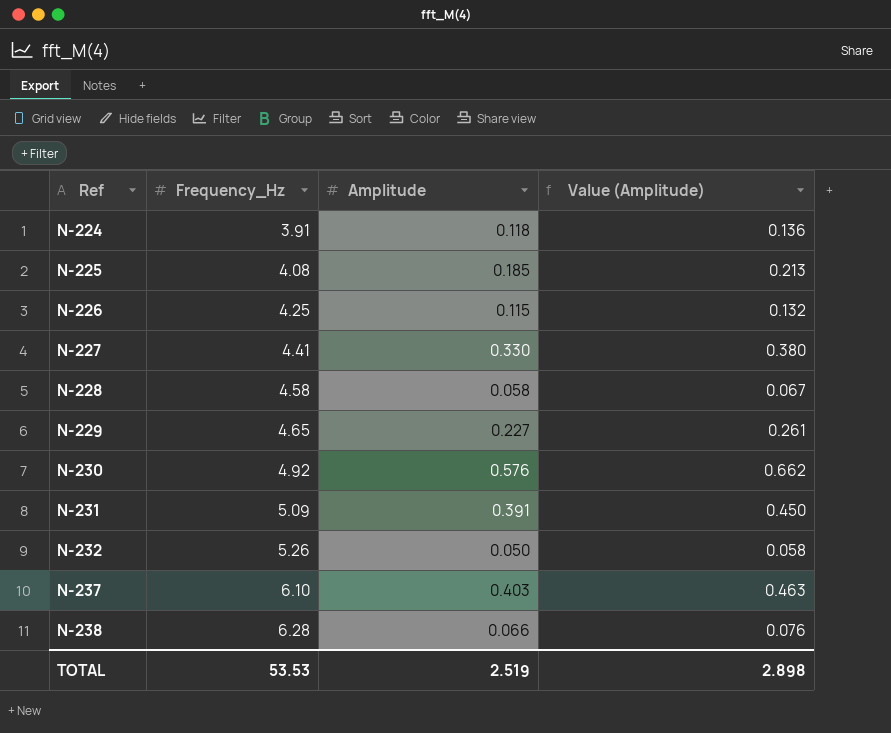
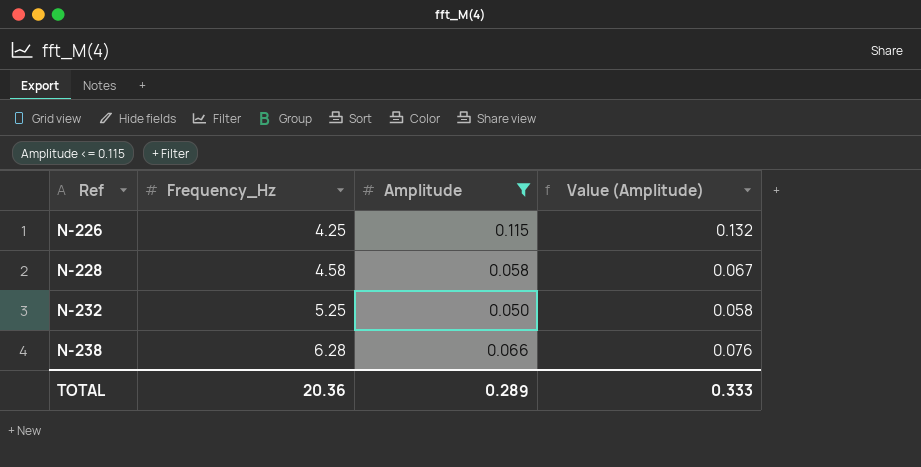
filter: none -> Amplitude <= 0.115
N-232 | Frequency_Hz: 5.26 -> 5.25
TOTAL | Frequency_Hz: 53.53 -> 20.36
TOTAL | Amplitude: 2.519 -> 0.289
TOTAL | Value (Amplitude): 2.898 -> 0.333

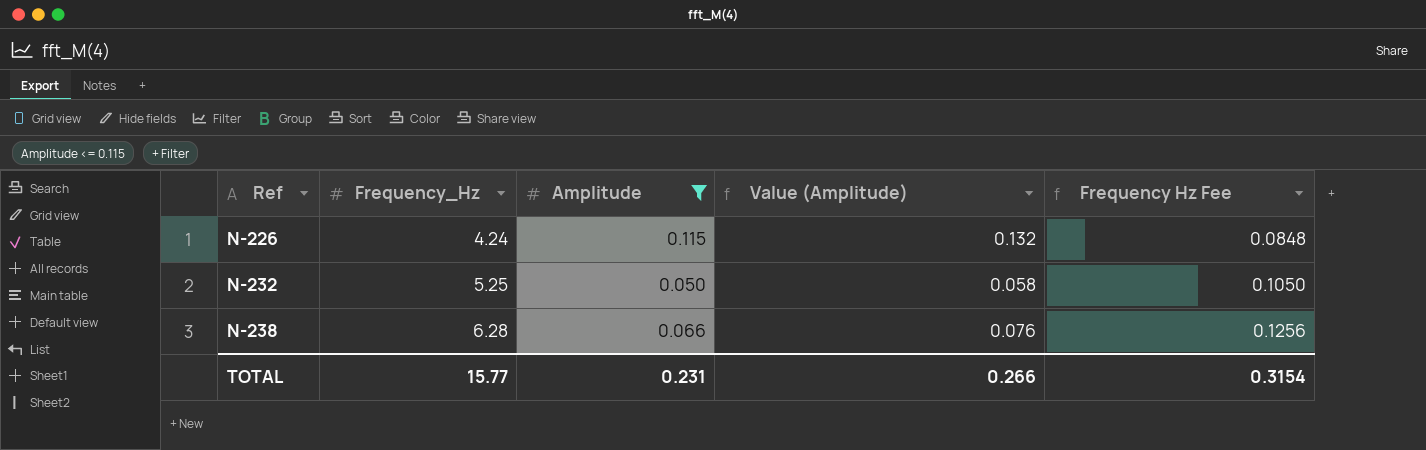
column Frequency Hz Fee | formula: none -> [Frequency_Hz] * 0.02
row N-228: 4.58 | 0.058 | 0.067 -> none
N-226 | Frequency_Hz: 4.25 -> 4.24
TOTAL | Frequency_Hz: 20.36 -> 15.77
TOTAL | Amplitude: 0.289 -> 0.231
TOTAL | Value (Amplitude): 0.333 -> 0.266

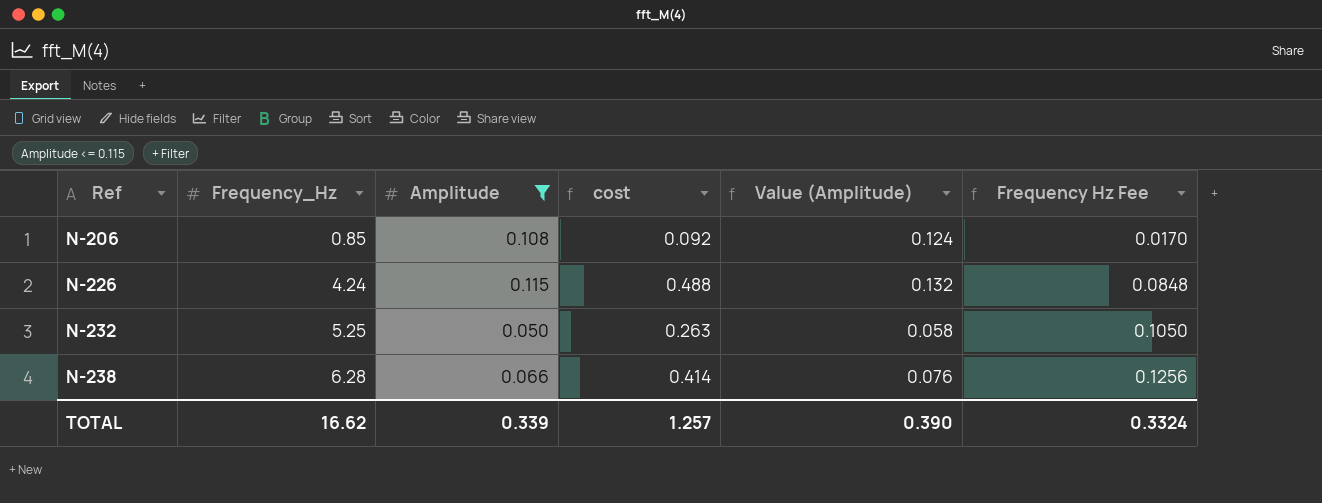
column cost | formula: none -> [Frequency_Hz] * [Amplitude]
row N-206: none -> 0.85 | 0.108 | 0.092 | 0.124 | 0.0170
TOTAL | Frequency_Hz: 15.77 -> 16.62
TOTAL | Amplitude: 0.231 -> 0.339
TOTAL | Value (Amplitude): 0.266 -> 0.390
TOTAL | Frequency Hz Fee: 0.3154 -> 0.3324

